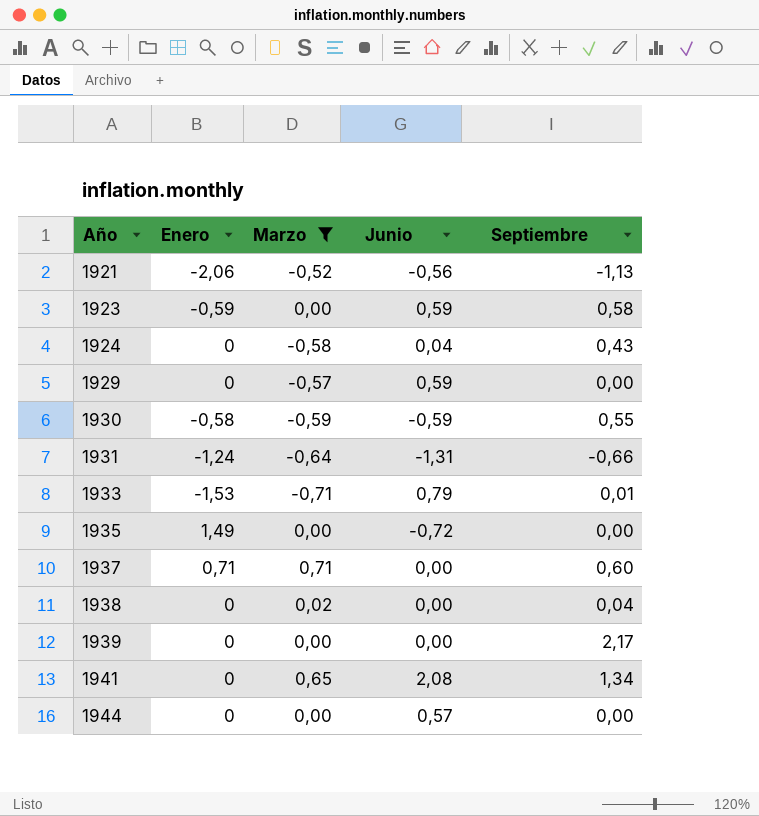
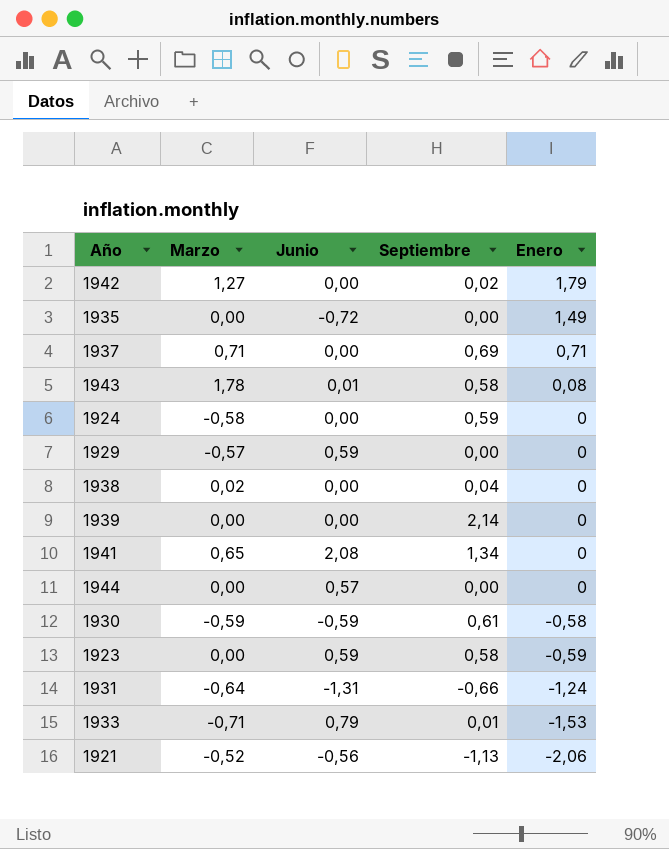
filter: Marzo <= 0,71 -> none
row order: Año ascending -> Enero descending
column Enero | position: 2 -> 5
1937 | Septiembre: 0,60 -> 0,69
1924 | Junio: 0,04 -> 0,00
1924 | Septiembre: 0,43 -> 0,59
1939 | Septiembre: 2,17 -> 2,14
1930 | Septiembre: 0,55 -> 0,61

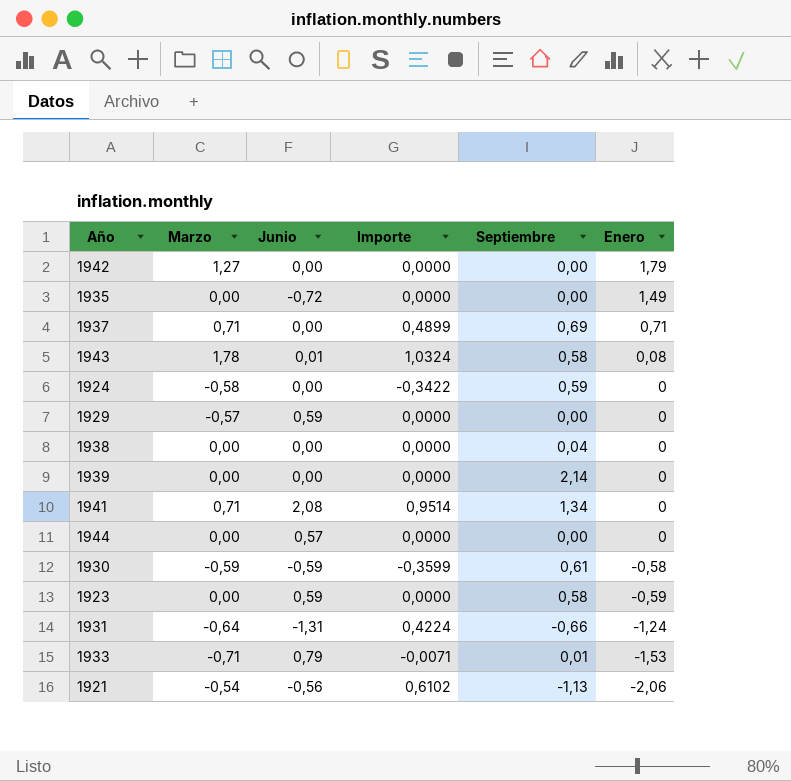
column Importe | formula: none -> [Marzo] * [Septiembre]
1942 | Septiembre: 0,02 -> 0,00
1938 | Marzo: 0,02 -> 0,00
1941 | Marzo: 0,65 -> 0,71
1921 | Marzo: -0,52 -> -0,54

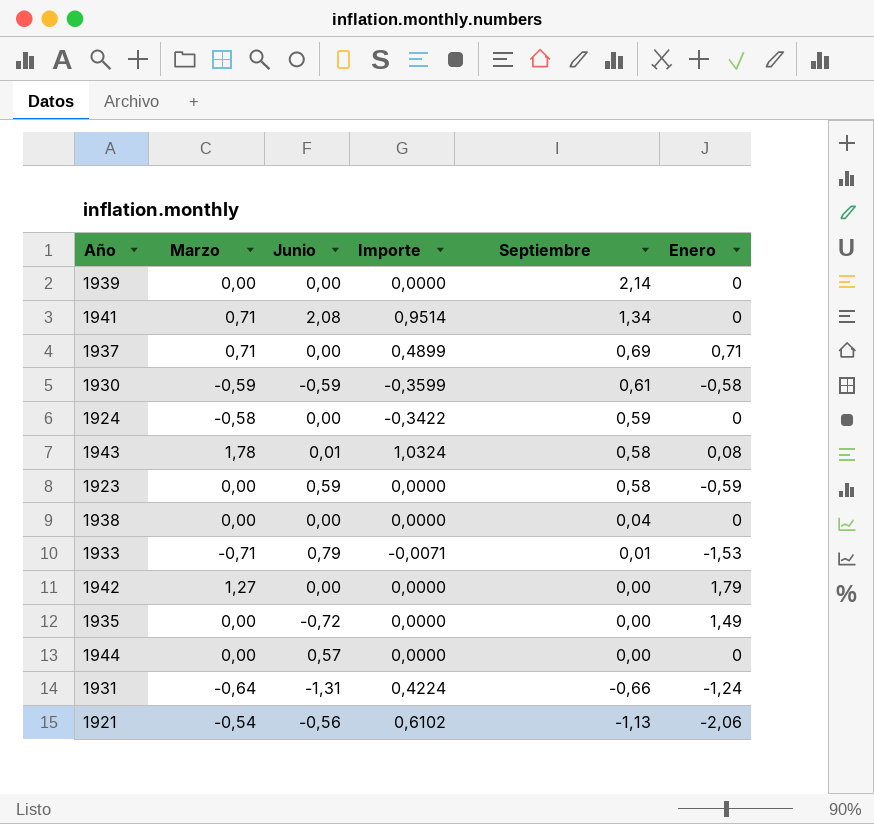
row order: Enero descending -> Septiembre descending
row 1929: -0,57 | 0,59 | 0,0000 | 0,00 | 0 -> none

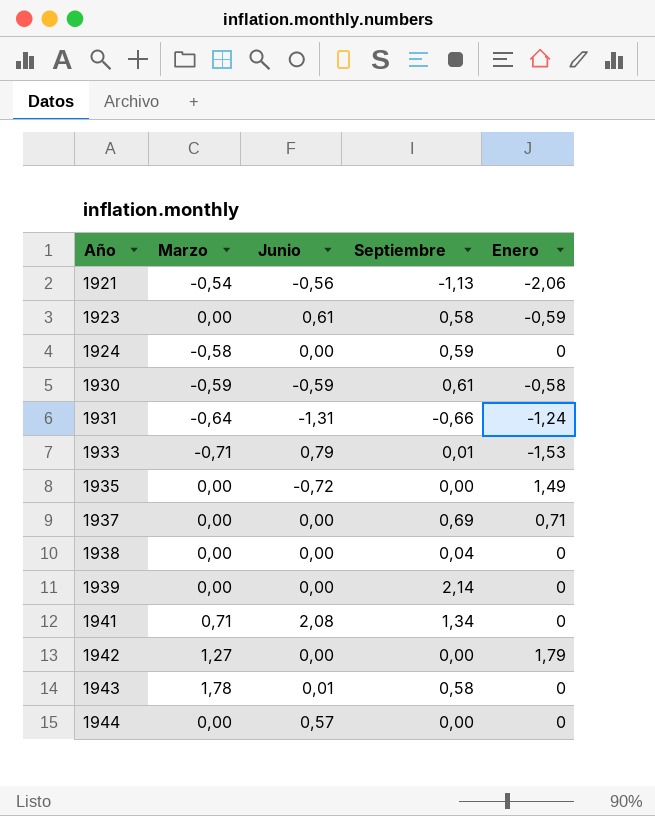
row order: Septiembre descending -> Año ascending
column Importe | formula: [Marzo] * [Septiembre] -> none
1923 | Junio: 0,59 -> 0,61
1937 | Marzo: 0,71 -> 0,00
1943 | Enero: 0,08 -> 0

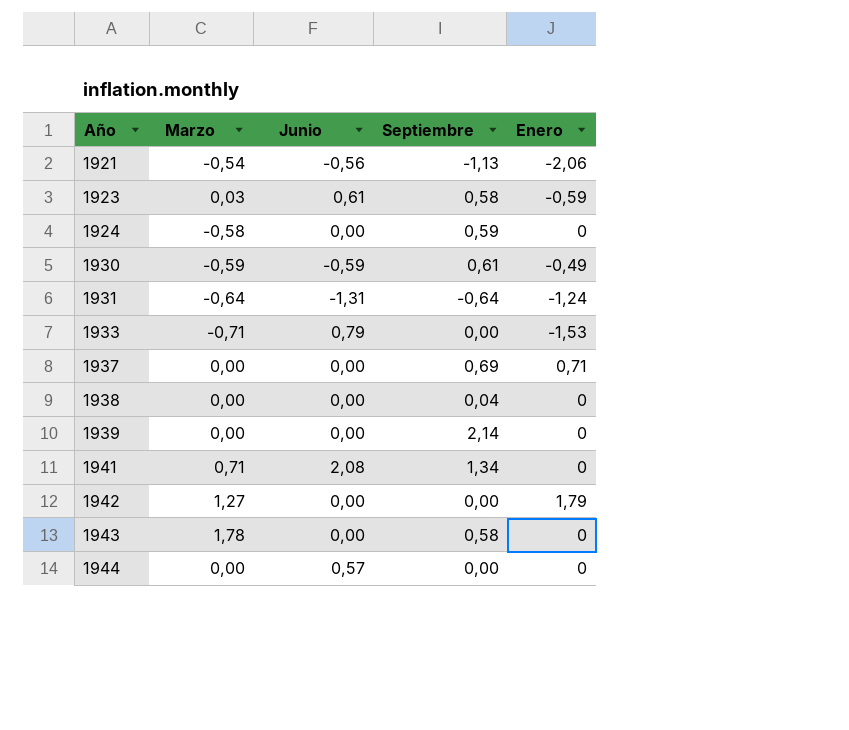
row 1935: 0,00 | -0,72 | 0,00 | 1,49 -> none
1923 | Marzo: 0,00 -> 0,03
1930 | Enero: -0,58 -> -0,49
1931 | Septiembre: -0,66 -> -0,64
1933 | Septiembre: 0,01 -> 0,00
1943 | Junio: 0,01 -> 0,00

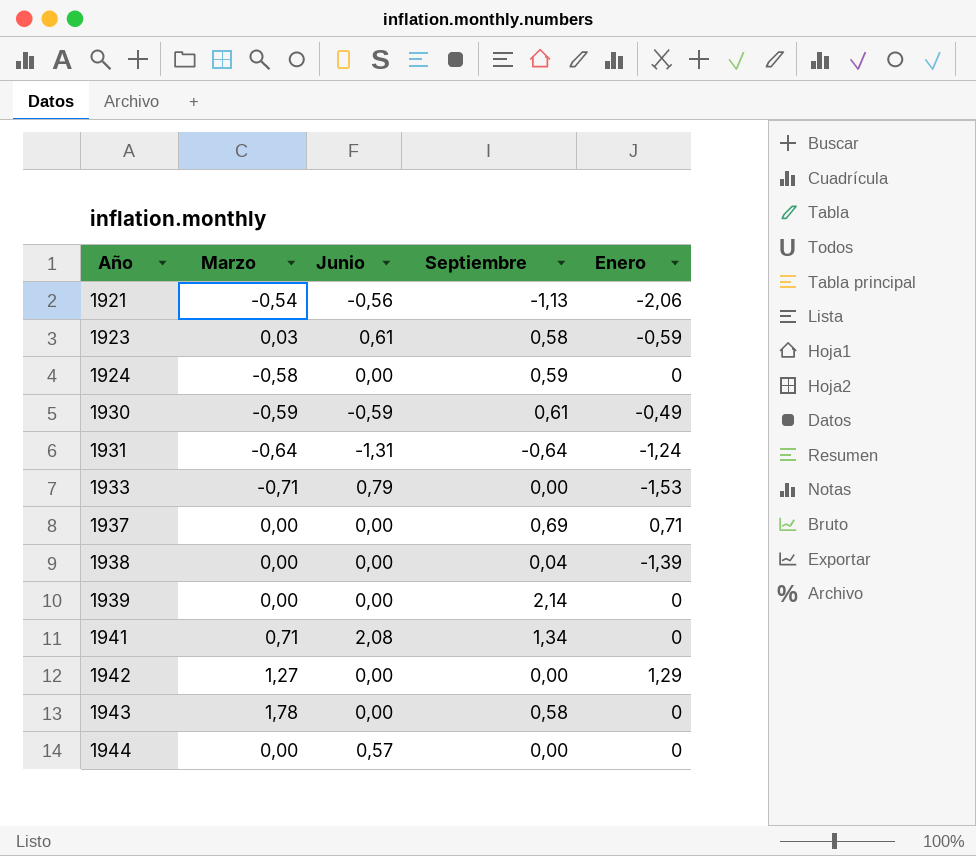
1938 | Enero: 0 -> -1,39
1942 | Enero: 1,79 -> 1,29

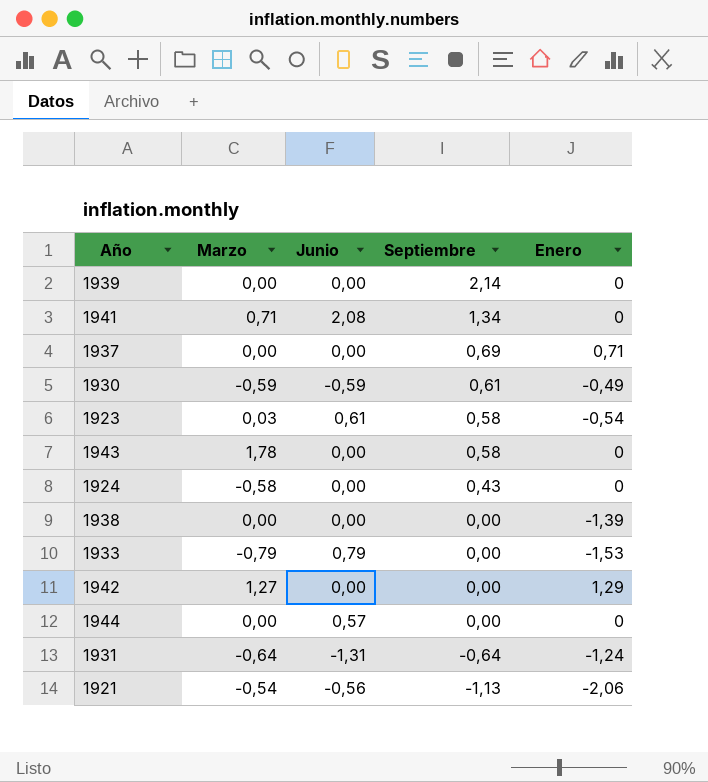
row order: Año ascending -> Septiembre descending
1923 | Enero: -0,59 -> -0,54
1924 | Septiembre: 0,59 -> 0,43
1938 | Septiembre: 0,04 -> 0,00
1933 | Marzo: -0,71 -> -0,79

